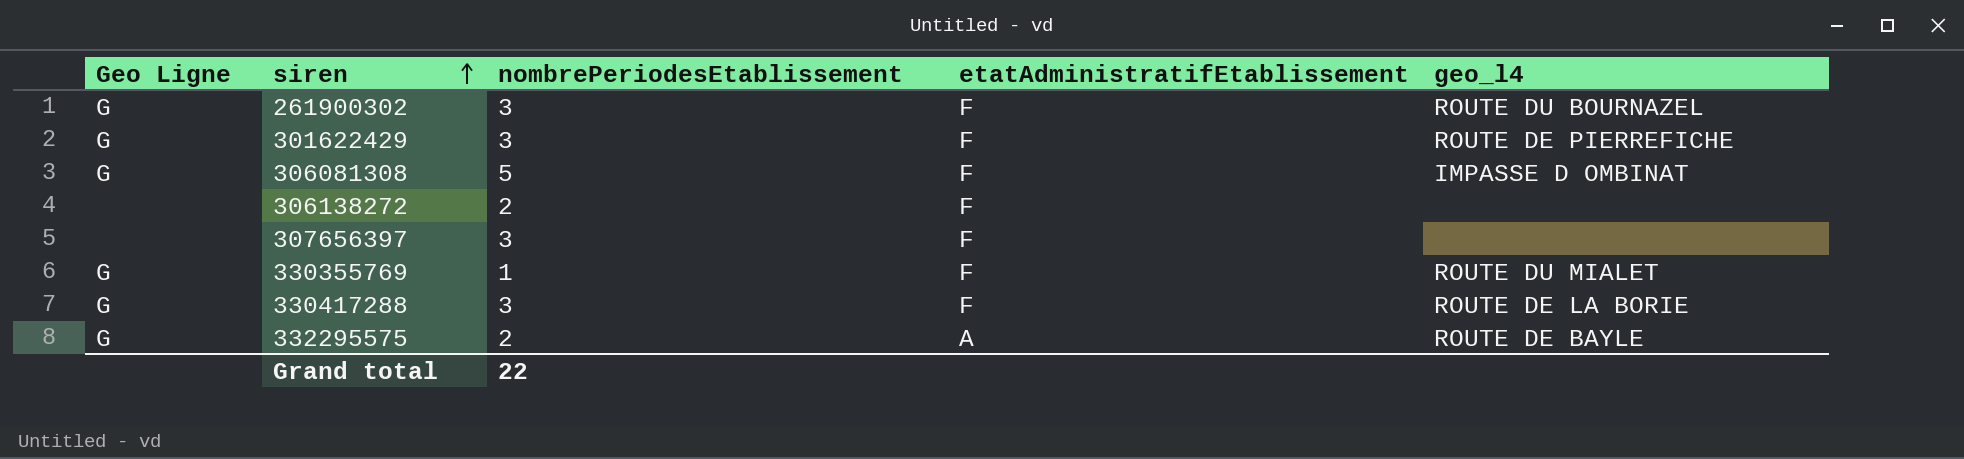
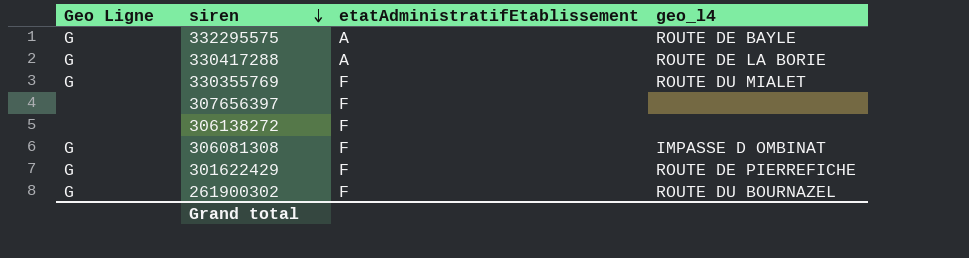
row order: siren ascending -> siren descending
column nombrePeriodesEtablissement | position: 3 -> none
330417288 | etatAdministratifEtablissement: F -> A

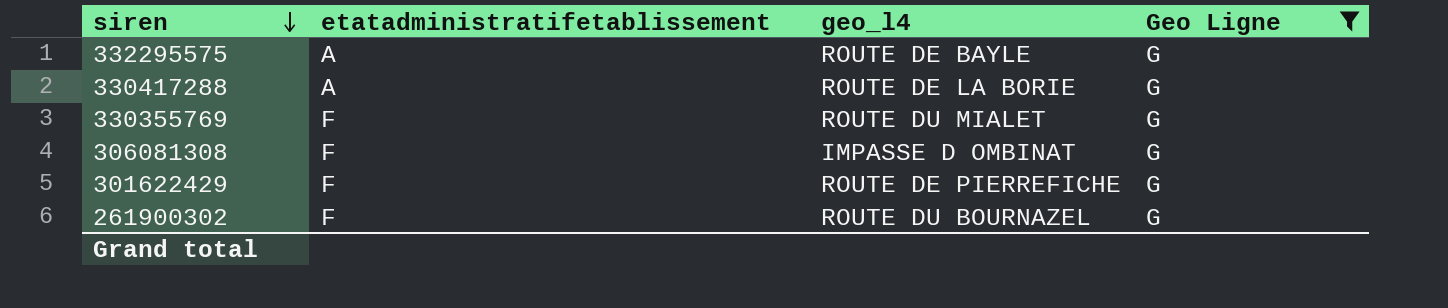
filter: none -> Geo Ligne = G
column name: etatAdministratifEtablissement -> etatadministratifetablissement
column Geo Ligne | position: 1 -> 4

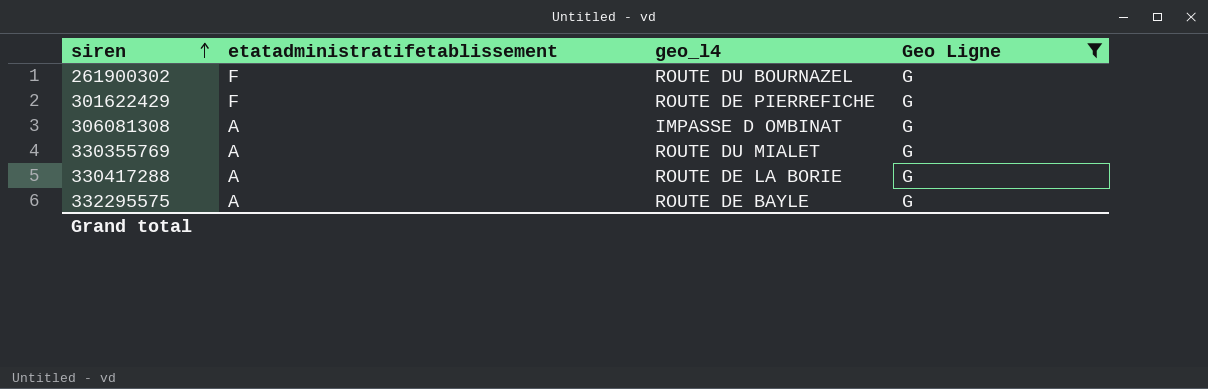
row order: siren descending -> siren ascending
306081308 | etatadministratifetablissement: F -> A
330355769 | etatadministratifetablissement: F -> A

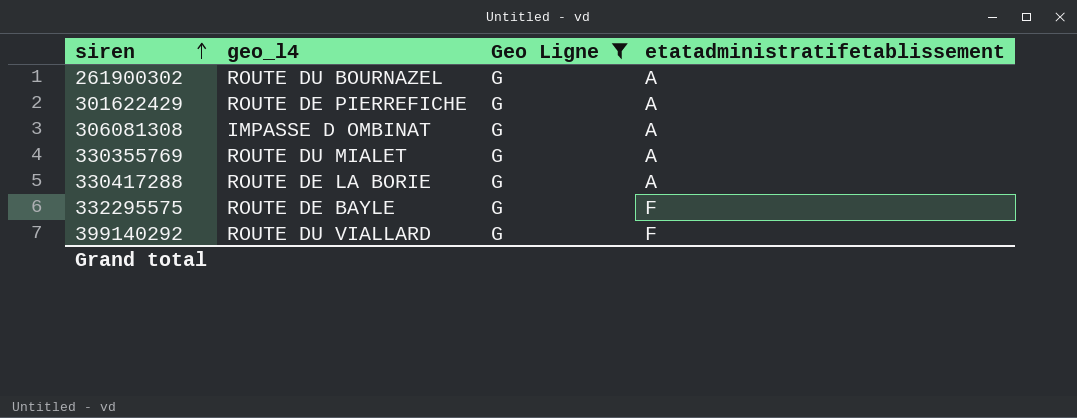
column etatadministratifetablissement | position: 2 -> 4
261900302 | etatadministratifetablissement: F -> A
301622429 | etatadministratifetablissement: F -> A
332295575 | etatadministratifetablissement: A -> F
row 399140292: none -> ROUTE DU VIALLARD | G | F

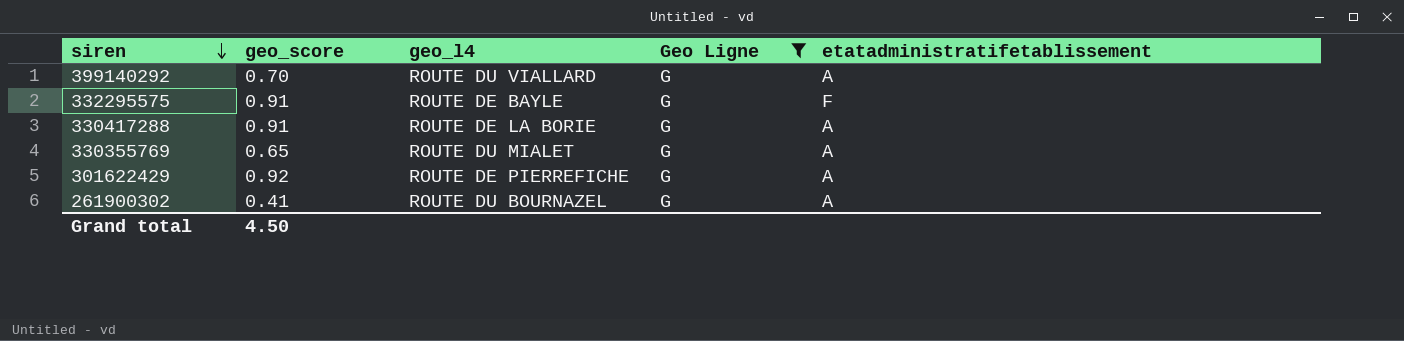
row order: siren ascending -> siren descending
column geo_score | position: none -> 2
row 306081308: IMPASSE D OMBINAT | G | A -> none
399140292 | etatadministratifetablissement: F -> A

